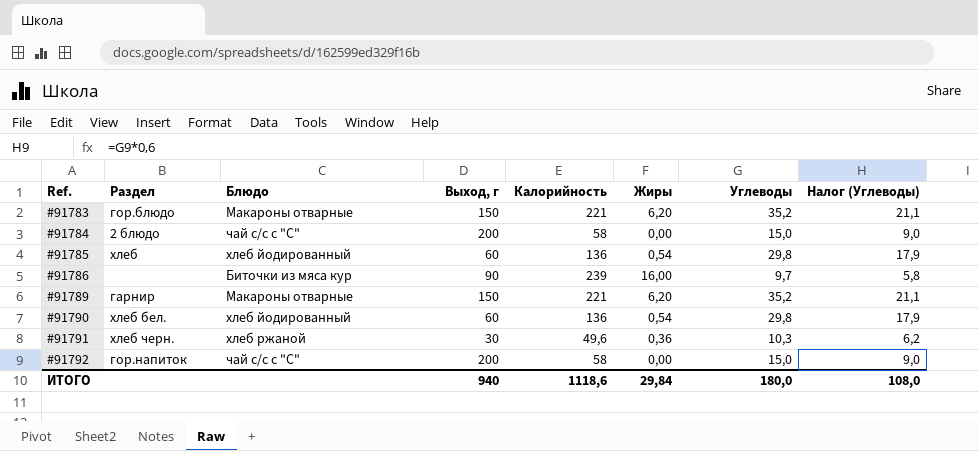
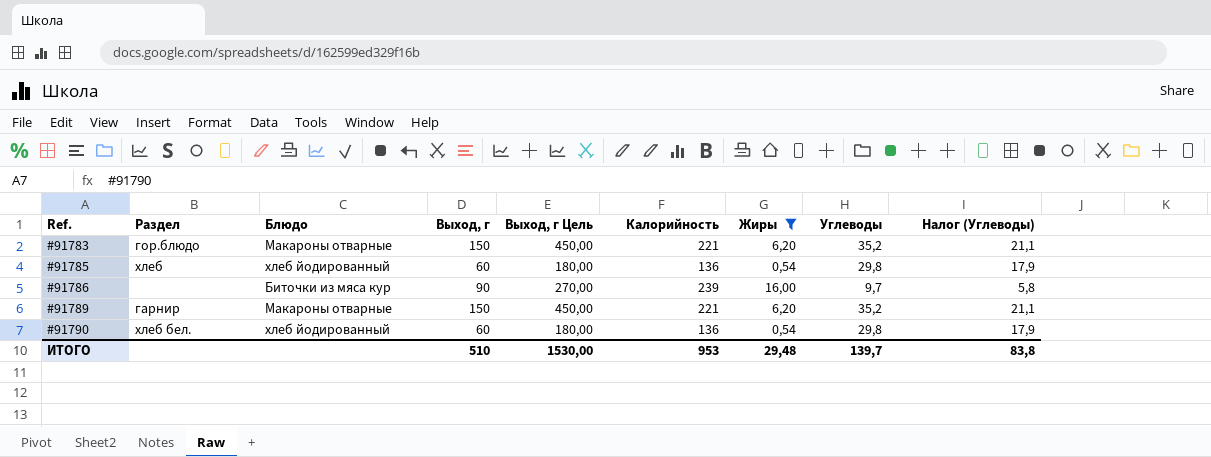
filter: none -> Жиры >= 0,54
column Выход, г Цель | formula: none -> [Выход, г] * 3
ИТОГО | Выход, г: 940 -> 510
ИТОГО | Калорийность: 1118,6 -> 953
ИТОГО | Жиры: 29,84 -> 29,48
ИТОГО | Углеводы: 180,0 -> 139,7
ИТОГО | Налог (Углеводы): 108,0 -> 83,8

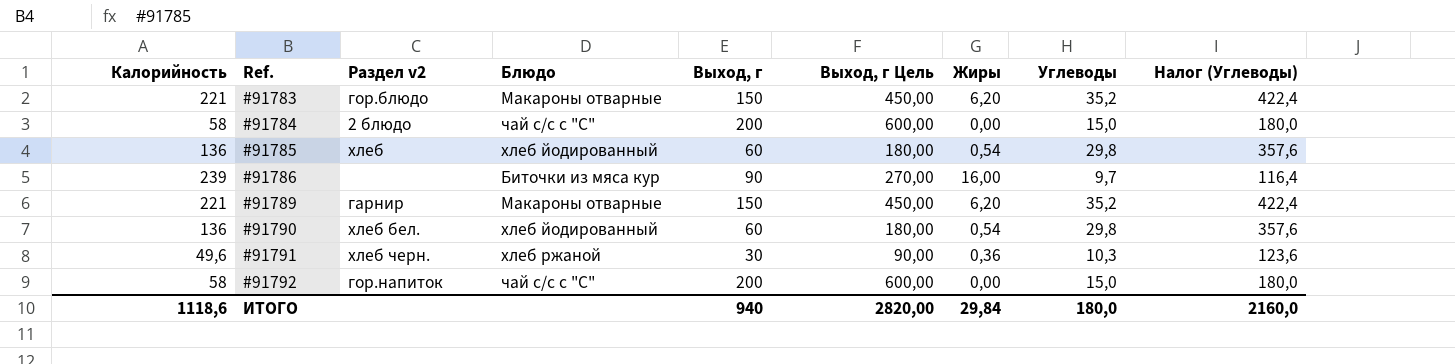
filter: Жиры >= 0,54 -> none
column Калорийность | position: 6 -> 1
column name: Раздел -> Раздел v2
column Налог (Углеводы) | formula: [Углеводы] * 0,6 -> [Углеводы] * 12
ИТОГО | Калорийность: 953 -> 1118,6
ИТОГО | Выход, г: 510 -> 940
ИТОГО | Выход, г Цель: 1530,00 -> 2820,00
ИТОГО | Жиры: 29,48 -> 29,84
ИТОГО | Углеводы: 139,7 -> 180,0
ИТОГО | Налог (Углеводы): 83,8 -> 2160,0

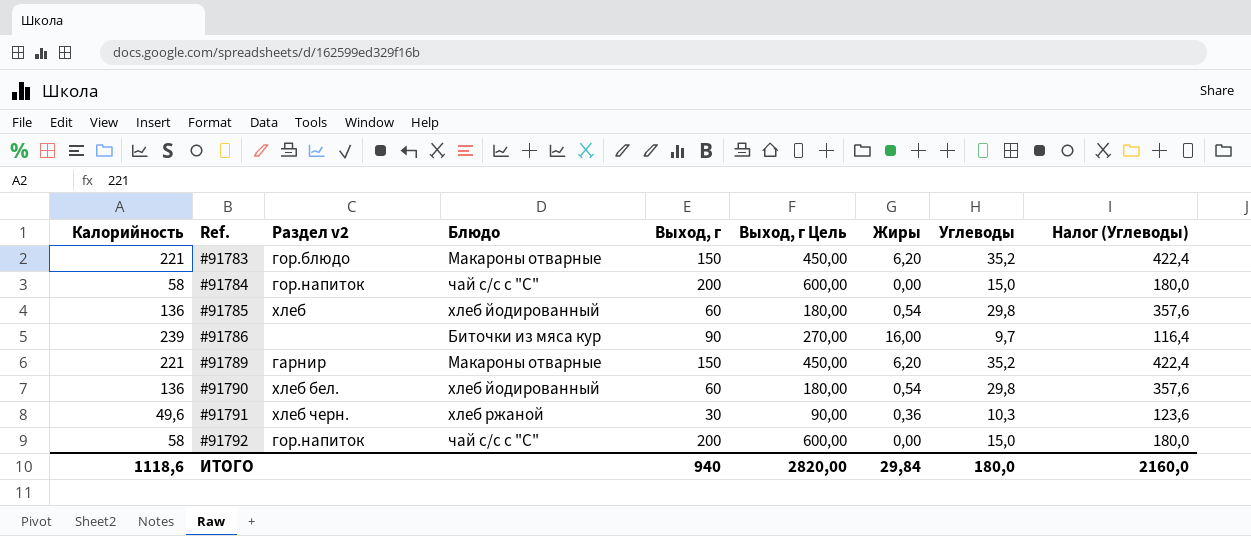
#91784 | Раздел v2: 2 блюдо -> гор.напиток

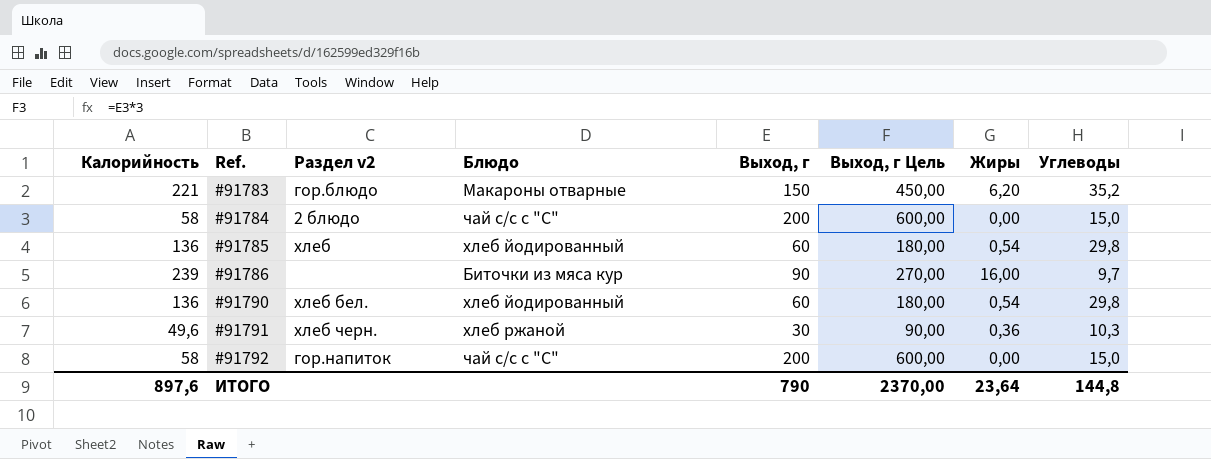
column Налог (Углеводы) | formula: [Углеводы] * 12 -> none
row #91789: 221 | гарнир | Макароны отварные | 150 | 450,00 | 6,20 | 35,2 | 422,4 -> none
#91784 | Раздел v2: гор.напиток -> 2 блюдо
ИТОГО | Калорийность: 1118,6 -> 897,6
ИТОГО | Выход, г: 940 -> 790
ИТОГО | Выход, г Цель: 2820,00 -> 2370,00
ИТОГО | Жиры: 29,84 -> 23,64
ИТОГО | Углеводы: 180,0 -> 144,8

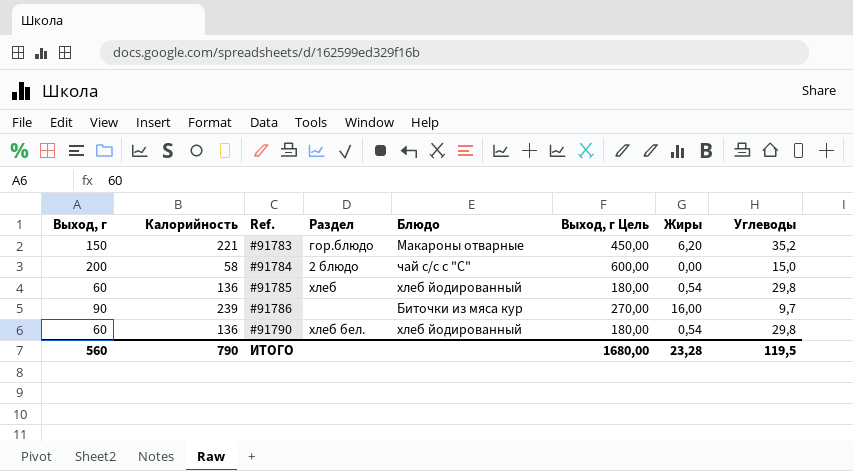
column Выход, г | position: 5 -> 1
column name: Раздел v2 -> Раздел
row #91791: 49,6 | хлеб черн. | хлеб ржаной | 30 | 90,00 | 0,36 | 10,3 -> none
row #91792: 58 | гор.напиток | чай с/с с "С" | 200 | 600,00 | 0,00 | 15,0 -> none
ИТОГО | Выход, г: 790 -> 560
ИТОГО | Калорийность: 897,6 -> 790
ИТОГО | Выход, г Цель: 2370,00 -> 1680,00
ИТОГО | Жиры: 23,64 -> 23,28
ИТОГО | Углеводы: 144,8 -> 119,5

